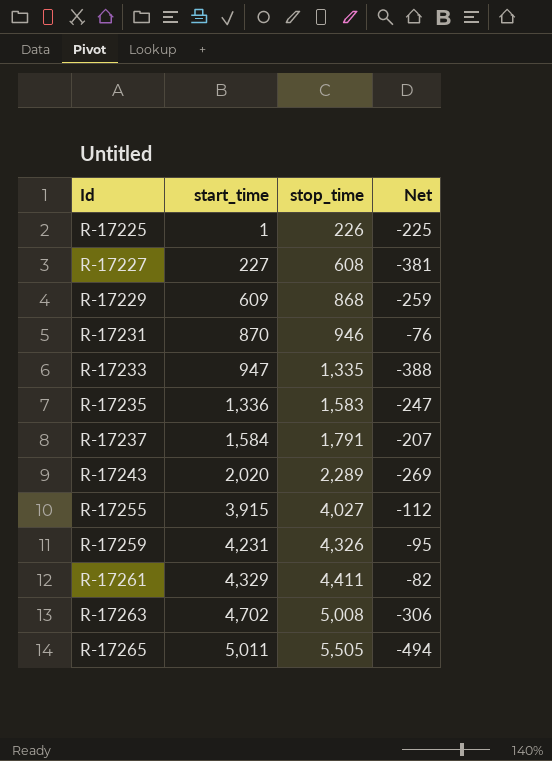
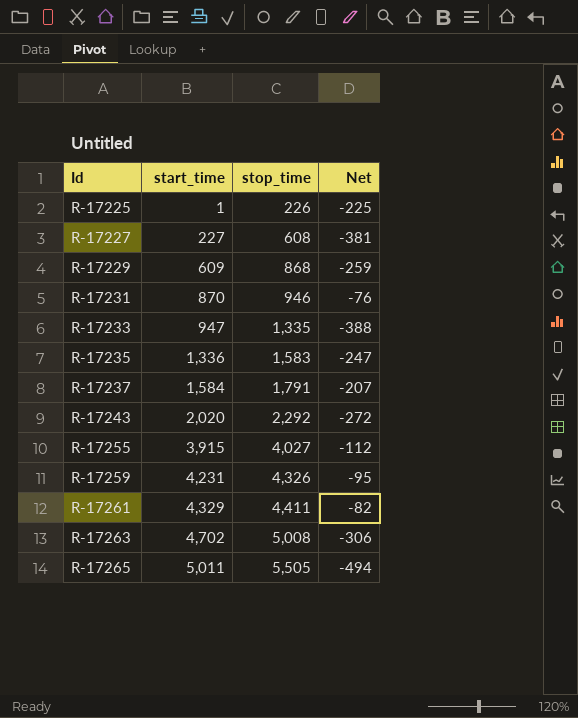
R-17243 | stop_time: 2,289 -> 2,292
R-17243 | Net: -269 -> -272

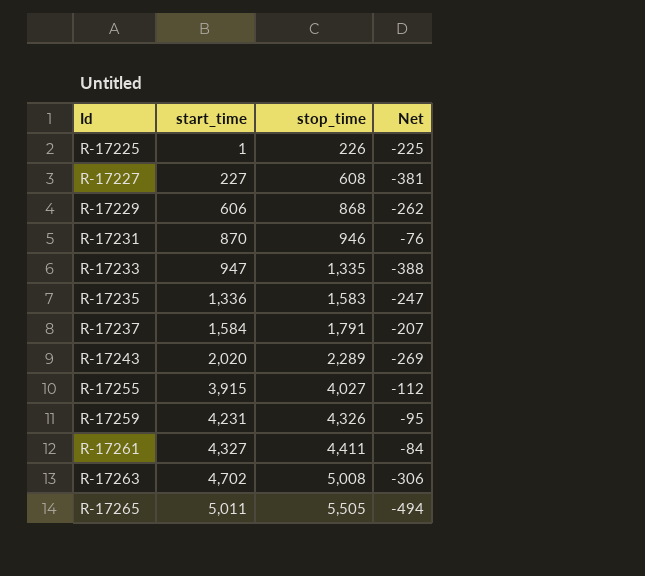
R-17229 | start_time: 609 -> 606
R-17229 | Net: -259 -> -262
R-17243 | stop_time: 2,292 -> 2,289
R-17243 | Net: -272 -> -269
R-17261 | start_time: 4,329 -> 4,327
R-17261 | Net: -82 -> -84

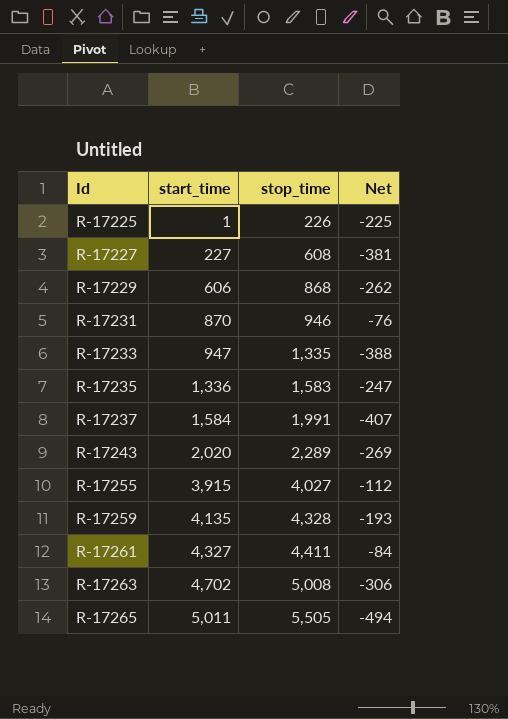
R-17237 | stop_time: 1,791 -> 1,991
R-17237 | Net: -207 -> -407
R-17259 | start_time: 4,231 -> 4,135
R-17259 | stop_time: 4,326 -> 4,328
R-17259 | Net: -95 -> -193

